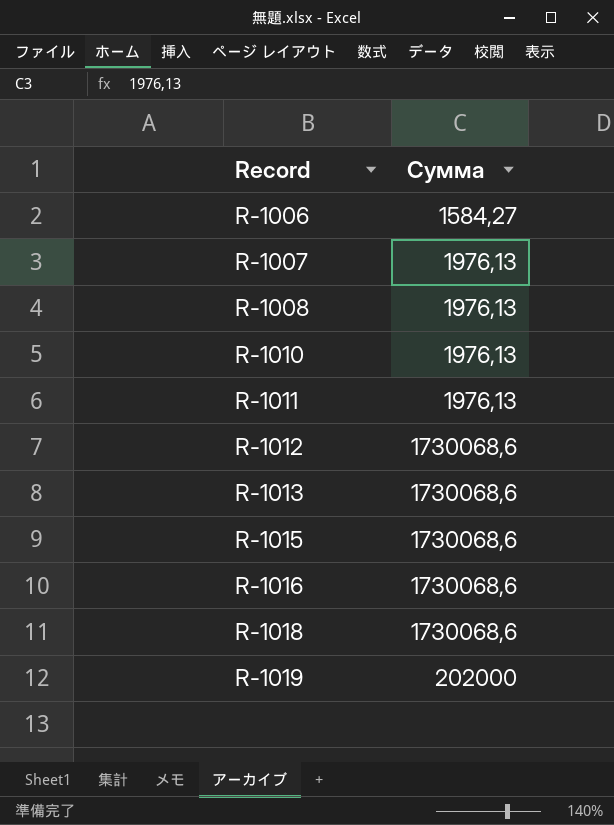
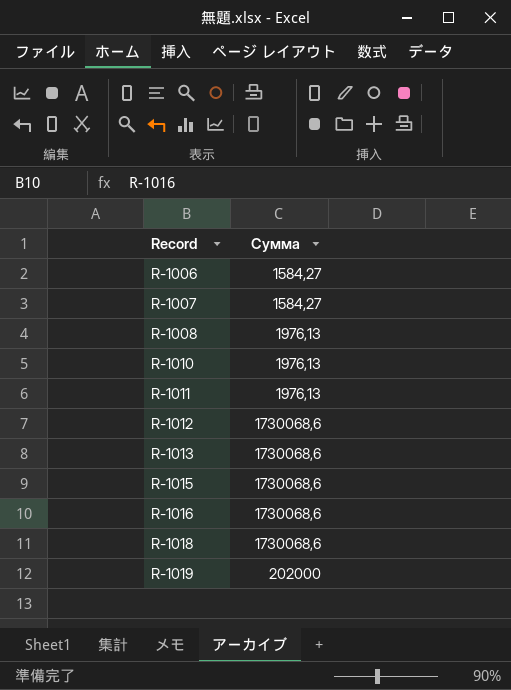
R-1007 | Сумма: 1976,13 -> 1584,27

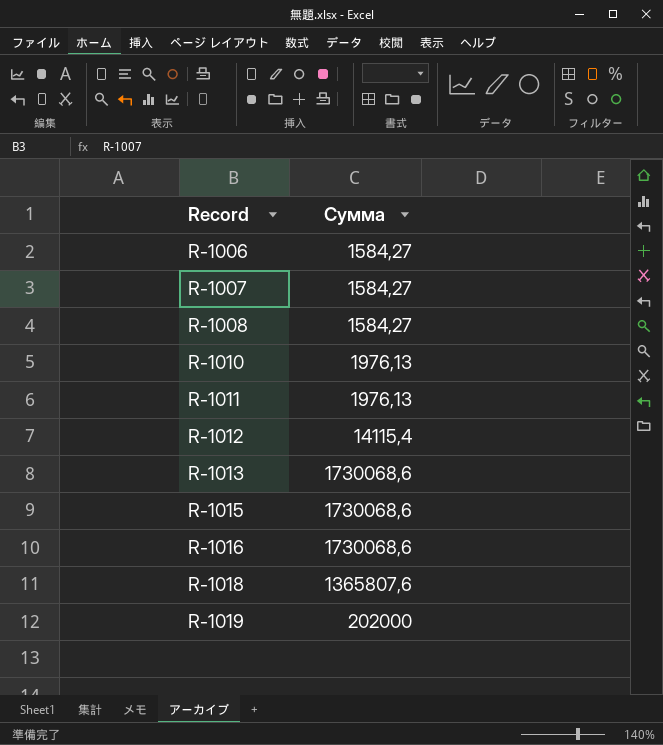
R-1008 | Сумма: 1976,13 -> 1584,27
R-1012 | Сумма: 1730068,6 -> 14115,4
R-1018 | Сумма: 1730068,6 -> 1365807,6

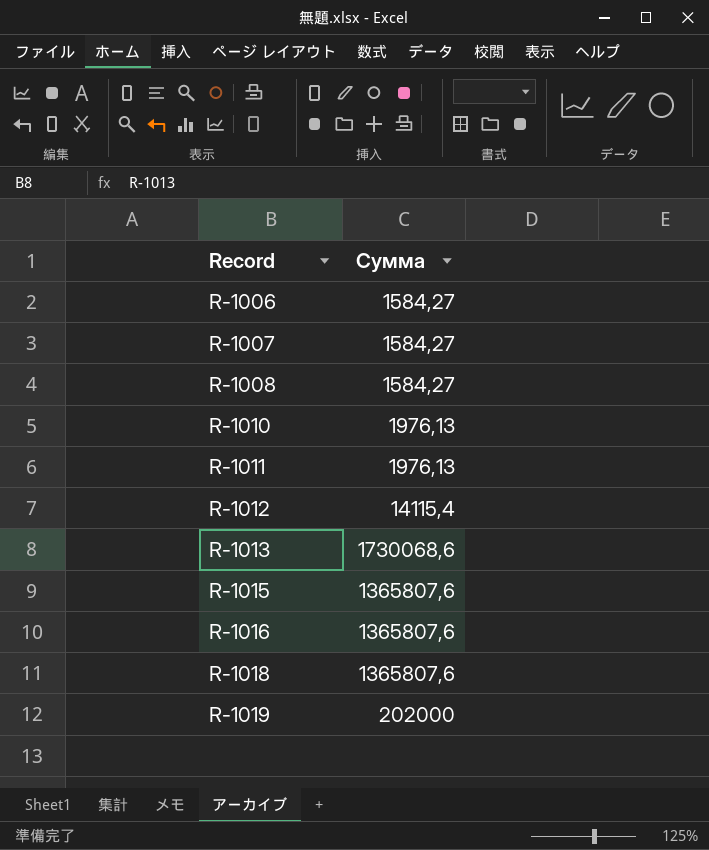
R-1015 | Сумма: 1730068,6 -> 1365807,6
R-1016 | Сумма: 1730068,6 -> 1365807,6

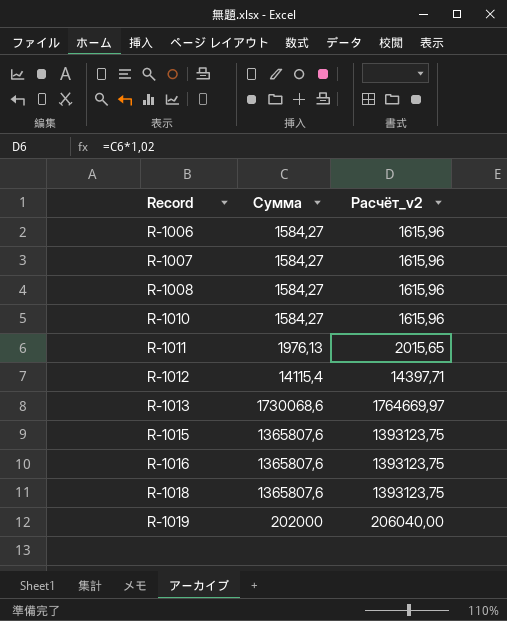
column Расчёт_v2 | formula: none -> [Сумма] * 1,02
R-1010 | Сумма: 1976,13 -> 1584,27

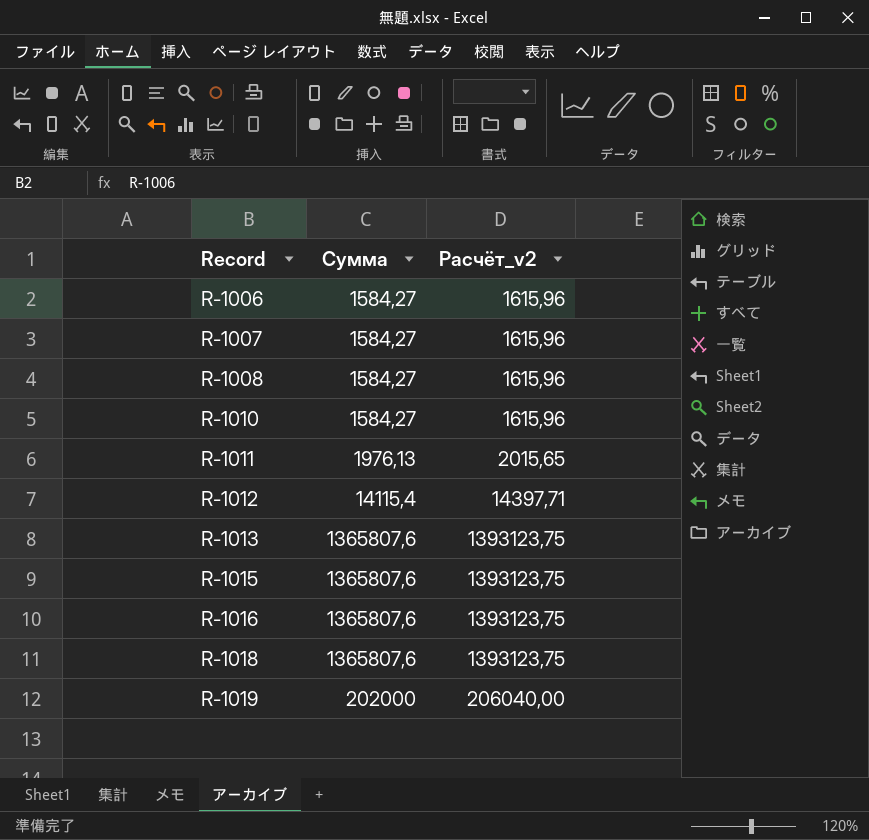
R-1013 | Сумма: 1730068,6 -> 1365807,6
R-1013 | Расчёт_v2: 1764669,97 -> 1393123,75

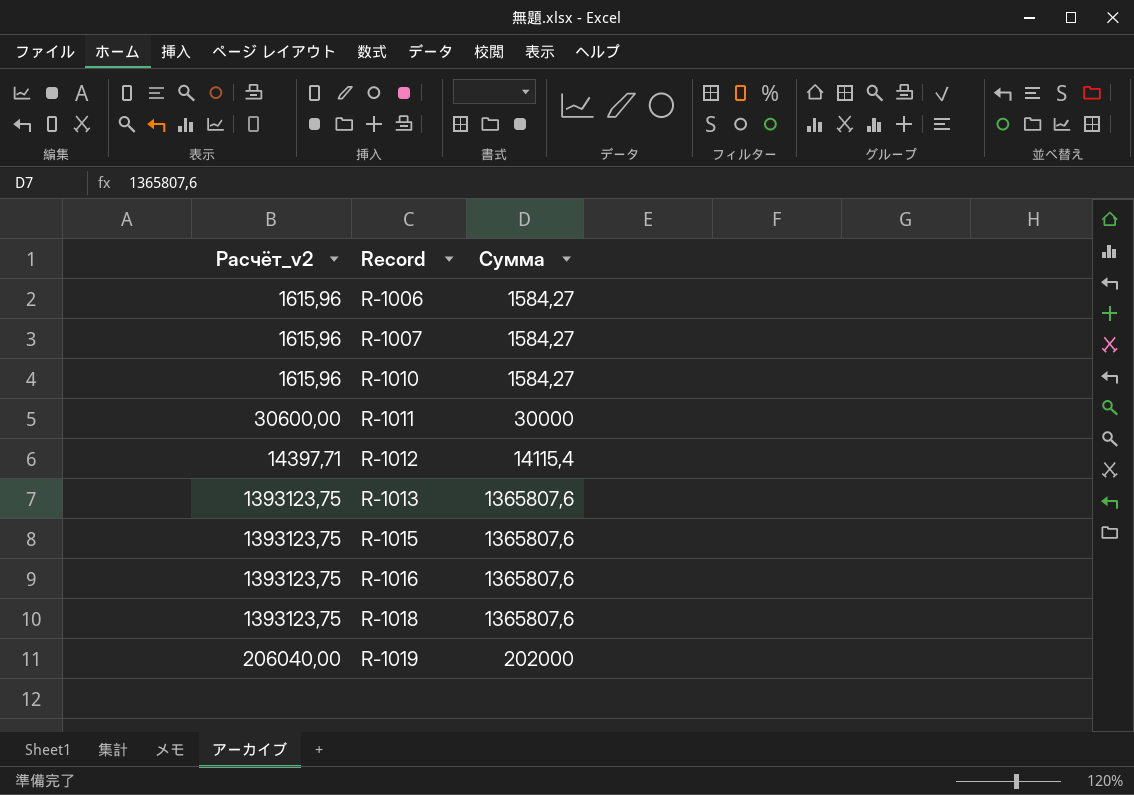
column Расчёт_v2 | position: 3 -> 1
row R-1008: 1584,27 | 1615,96 -> none
R-1011 | Расчёт_v2: 2015,65 -> 30600,00
R-1011 | Сумма: 1976,13 -> 30000

